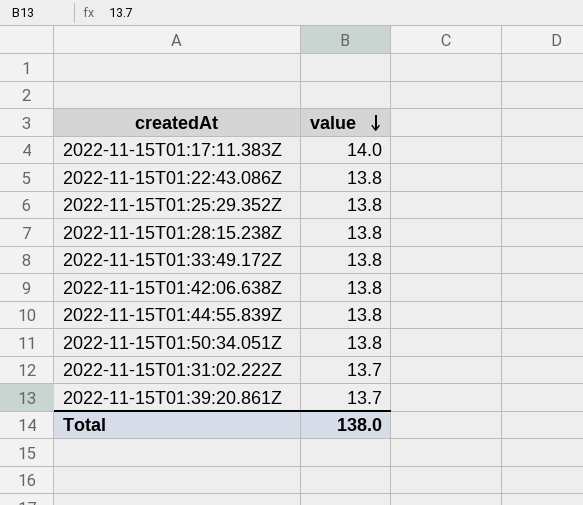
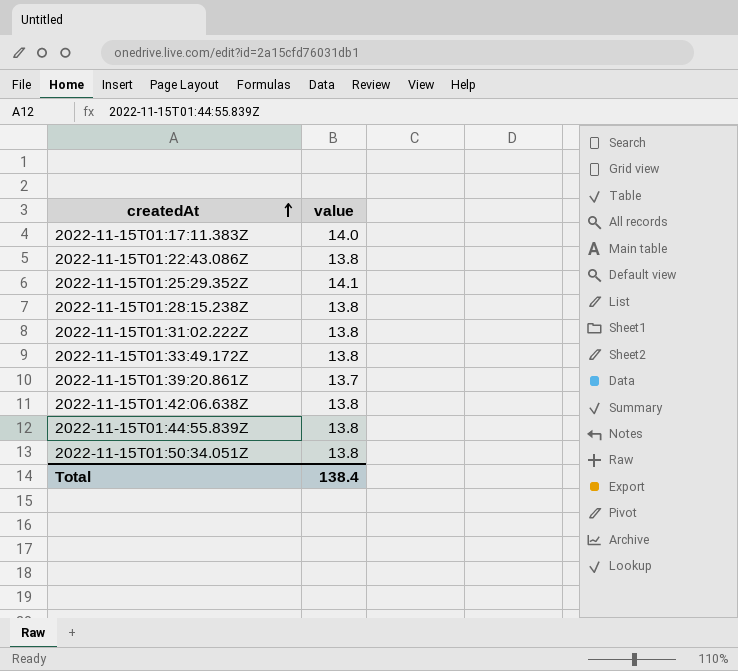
row order: value descending -> createdAt ascending
2022-11-15T01:25:29.352Z | value: 13.8 -> 14.1
2022-11-15T01:31:02.222Z | value: 13.7 -> 13.8
Total | value: 138.0 -> 138.4

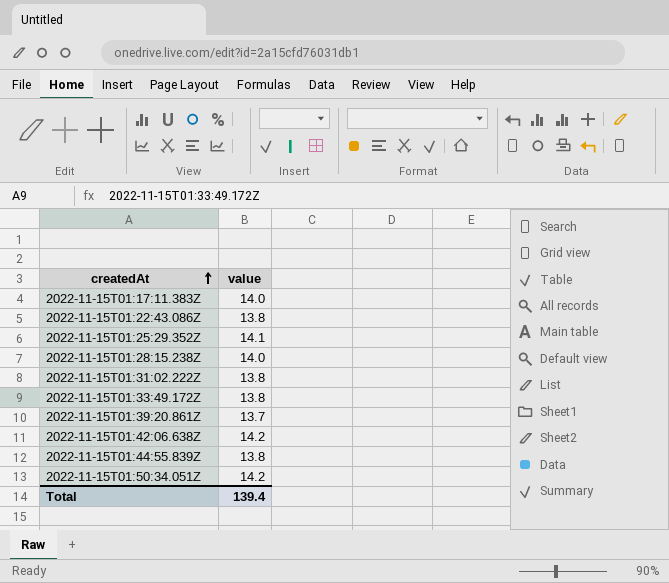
2022-11-15T01:28:15.238Z | value: 13.8 -> 14.0
2022-11-15T01:42:06.638Z | value: 13.8 -> 14.2
2022-11-15T01:50:34.051Z | value: 13.8 -> 14.2
Total | value: 138.4 -> 139.4

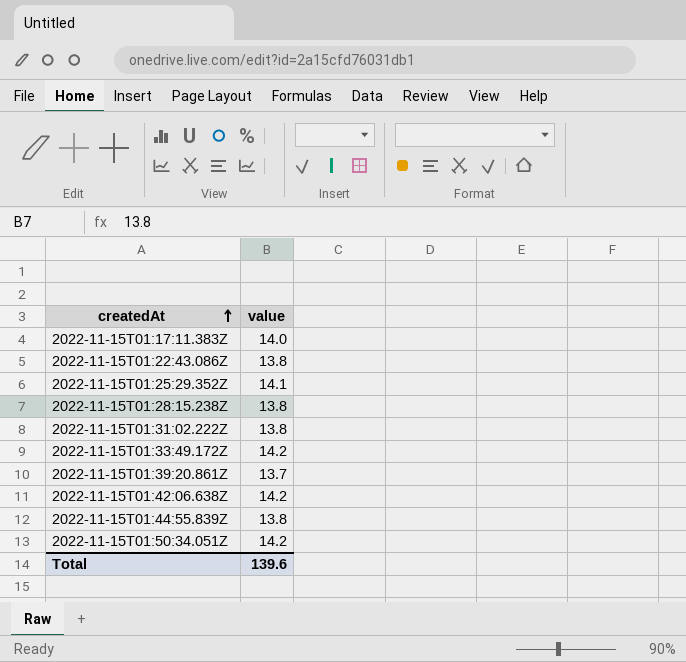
2022-11-15T01:28:15.238Z | value: 14.0 -> 13.8
2022-11-15T01:33:49.172Z | value: 13.8 -> 14.2
Total | value: 139.4 -> 139.6

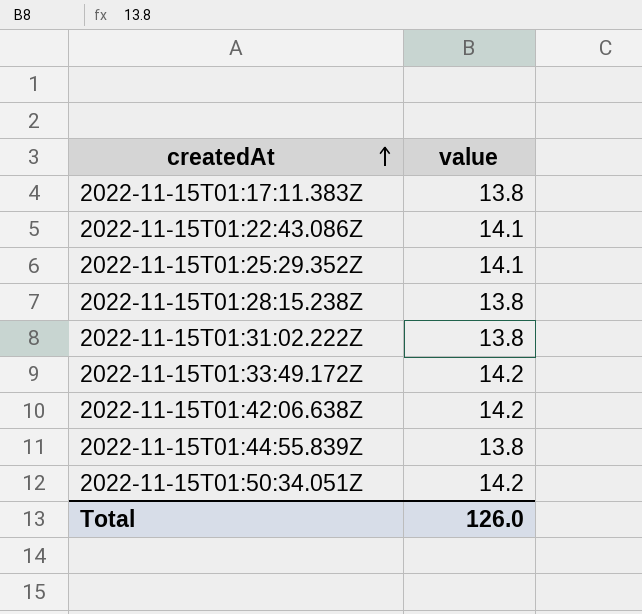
row 2022-11-15T01:39:20.861Z: 13.7 -> none
2022-11-15T01:17:11.383Z | value: 14.0 -> 13.8
2022-11-15T01:22:43.086Z | value: 13.8 -> 14.1
Total | value: 139.6 -> 126.0

